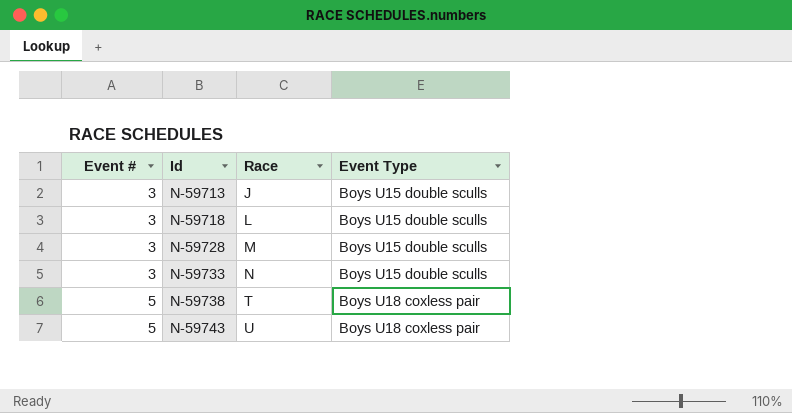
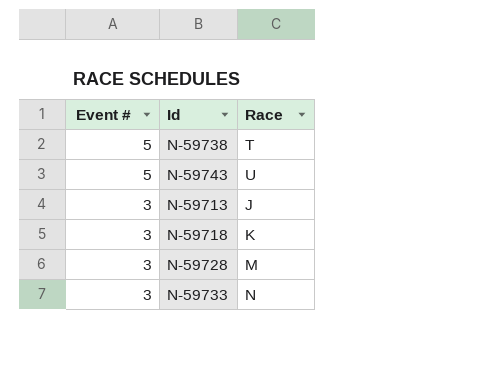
row order: Event # ascending -> Event # descending
column Event Type | position: 4 -> none
N-59718 | Race: L -> K

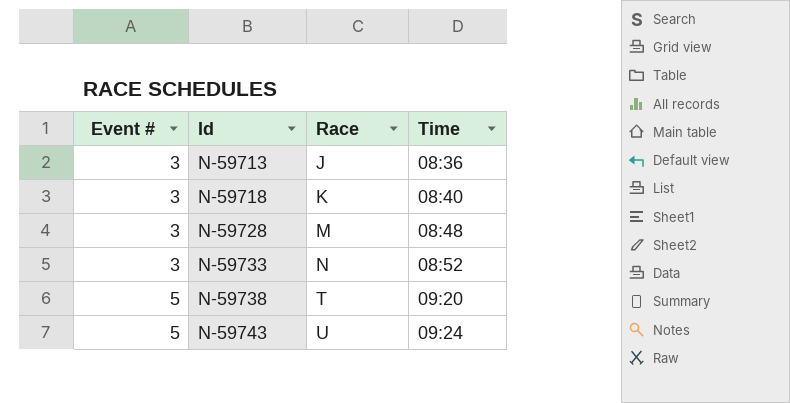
row order: Event # descending -> Event # ascending
column Time | position: none -> 4

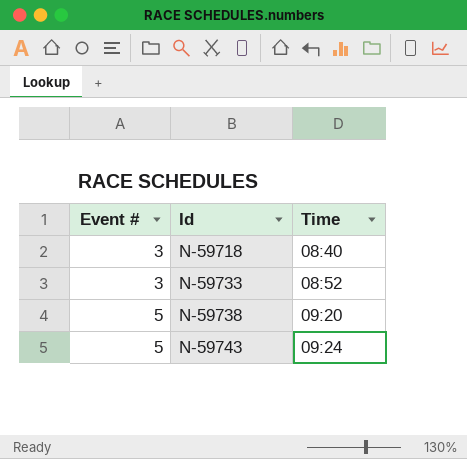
column Race | position: 3 -> none
row N-59713: 3 | J | 08:36 -> none
row N-59728: 3 | M | 08:48 -> none

